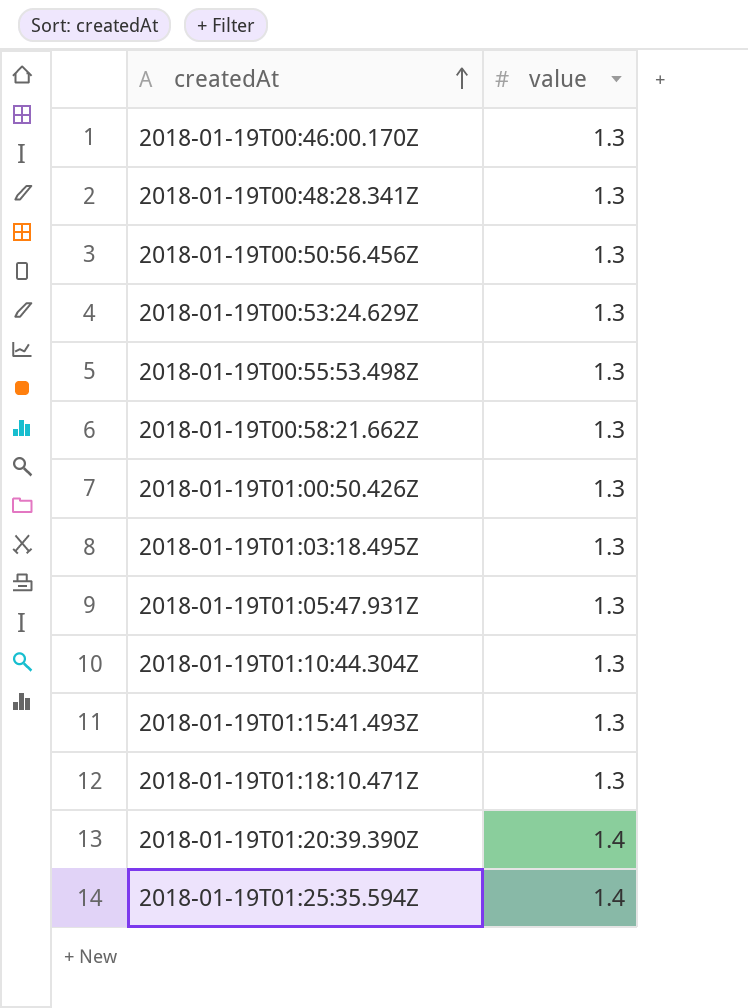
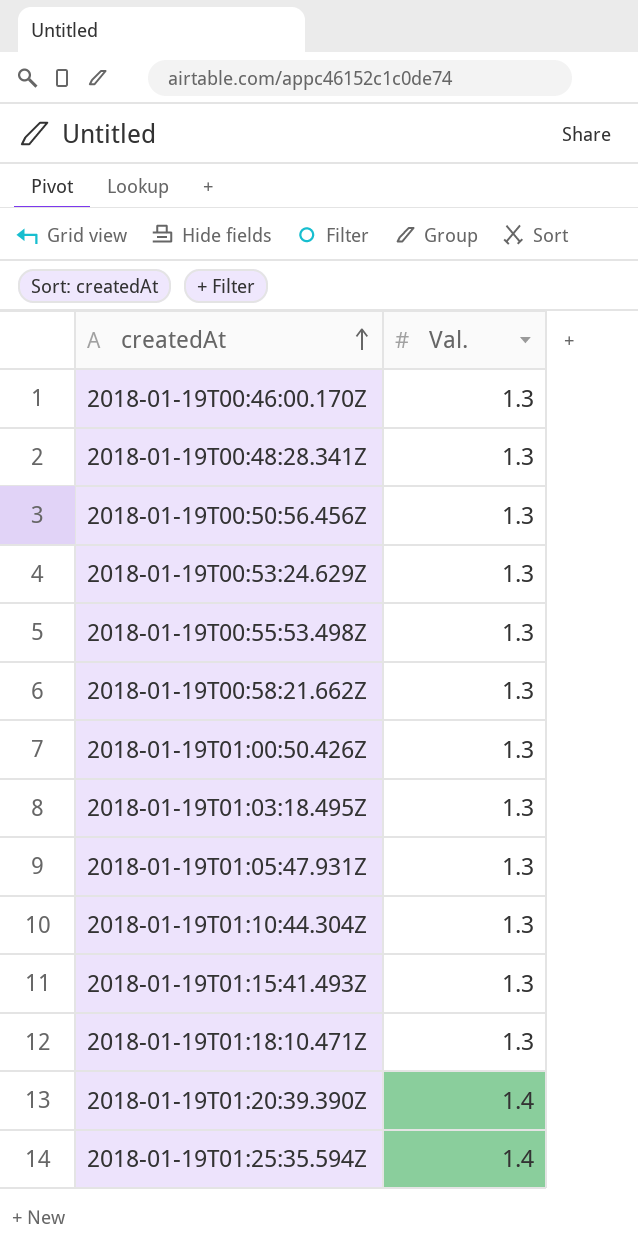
column name: value -> Val.

